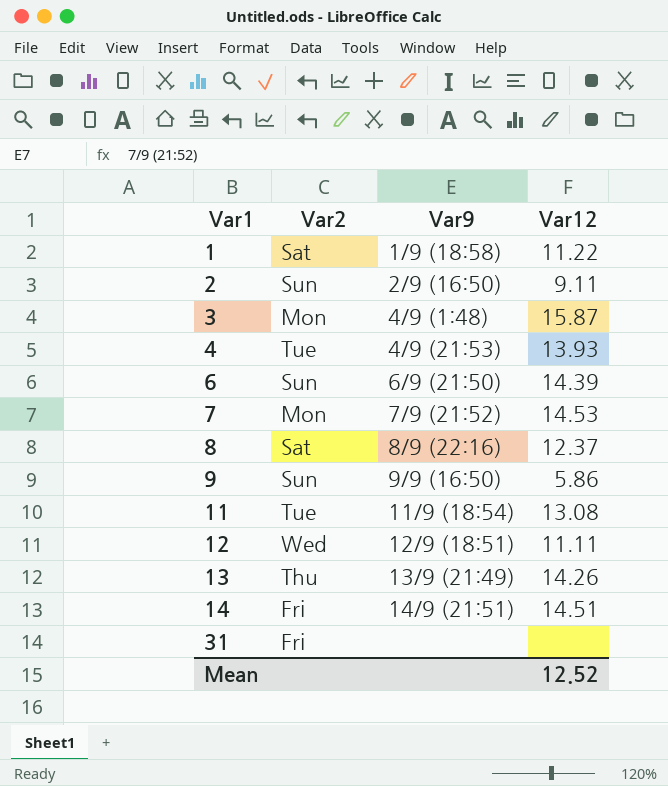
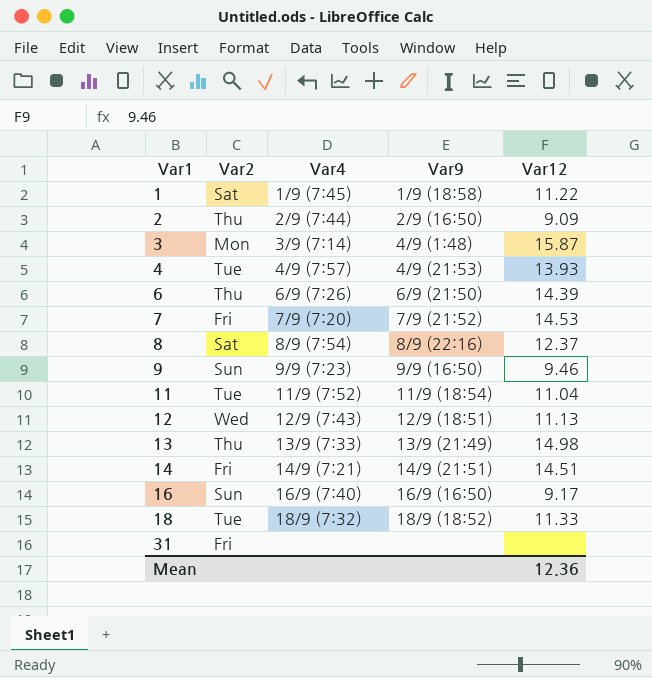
column Var4 | position: none -> 3
2 | Var2: Sun -> Thu
2 | Var12: 9.11 -> 9.09
6 | Var2: Sun -> Thu
7 | Var2: Mon -> Fri
9 | Var12: 5.86 -> 9.46
11 | Var12: 13.08 -> 11.04
12 | Var12: 11.11 -> 11.13
13 | Var12: 14.26 -> 14.98
row 16: none -> Sun | 16/9 (7:40) | 16/9 (16:50) | 9.17
row 18: none -> Tue | 18/9 (7:32) | 18/9 (18:52) | 11.33
Mean | Var12: 12.52 -> 12.36

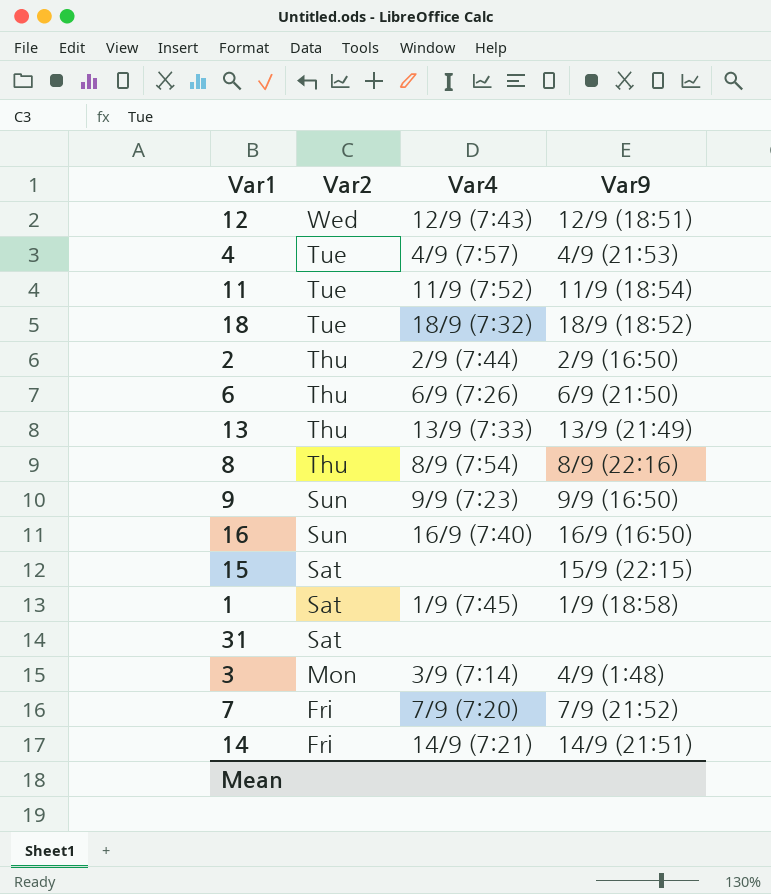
row order: Var1 ascending -> Var2 descending
column Var12 | position: 5 -> none
8 | Var2: Sat -> Thu
row 15: none -> Sat | none | 15/9 (22:15)
31 | Var2: Fri -> Sat

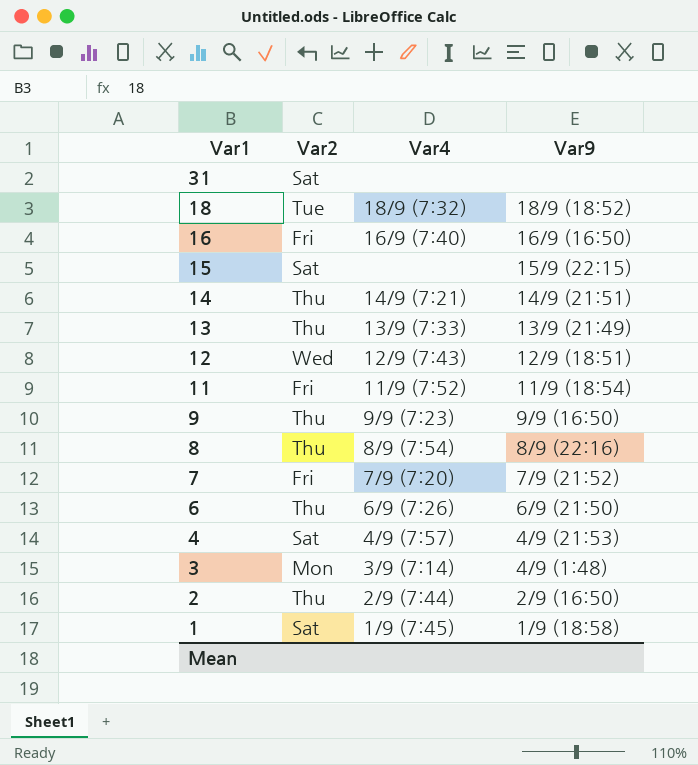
row order: Var2 descending -> Var1 descending
16 | Var2: Sun -> Fri
14 | Var2: Fri -> Thu
11 | Var2: Tue -> Fri
9 | Var2: Sun -> Thu
4 | Var2: Tue -> Sat

